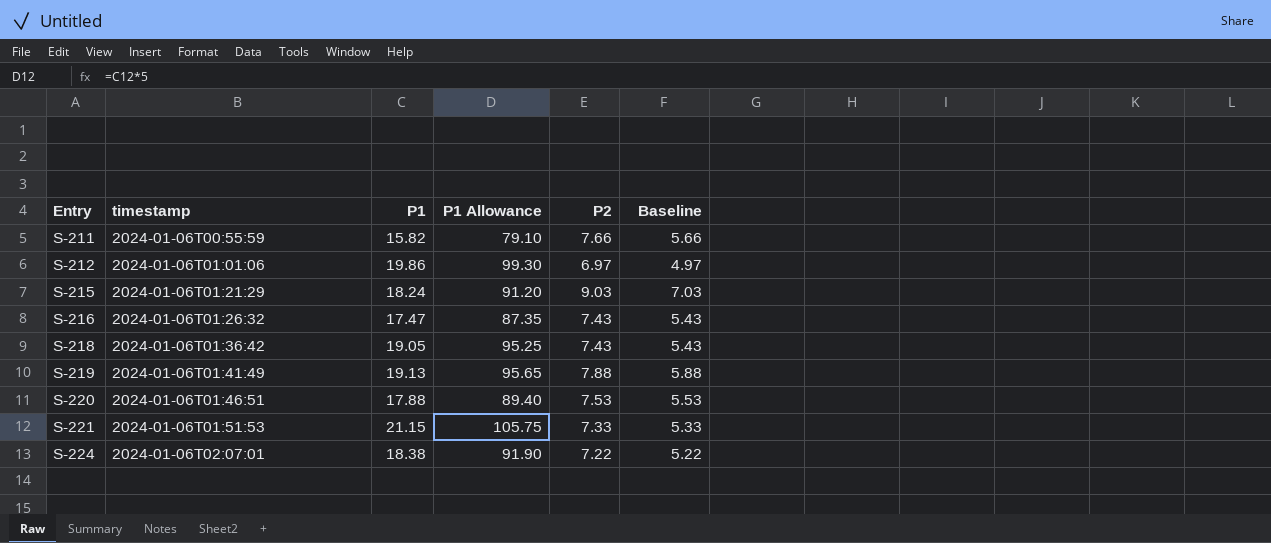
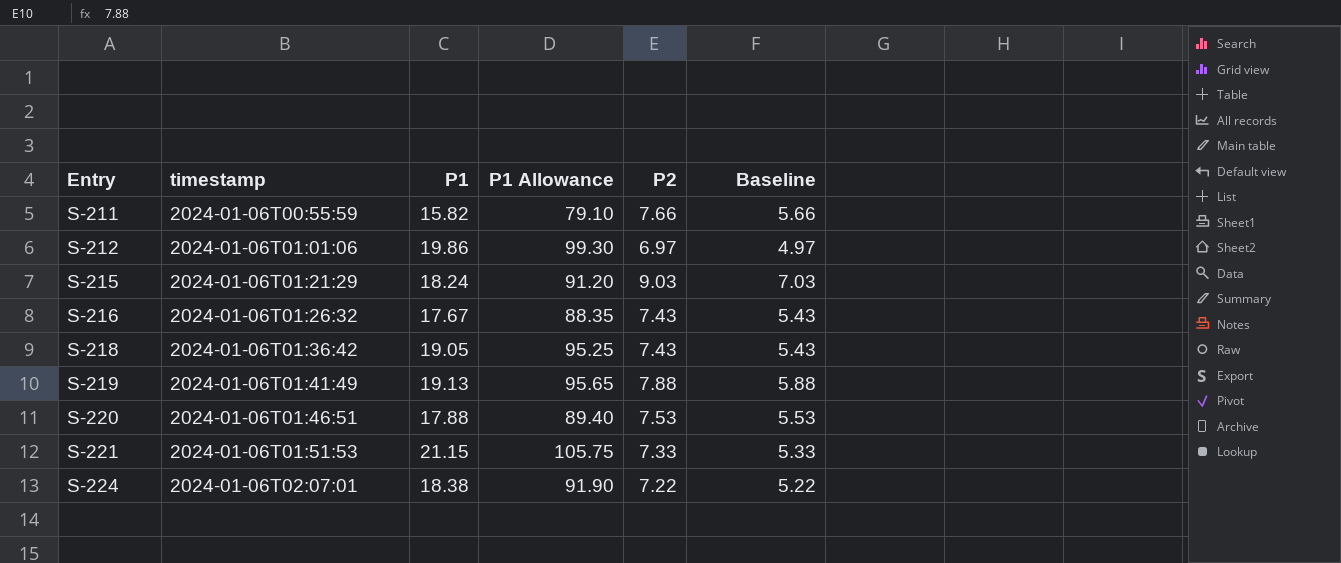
S-216 | P1: 17.47 -> 17.67
S-216 | P1 Allowance: 87.35 -> 88.35

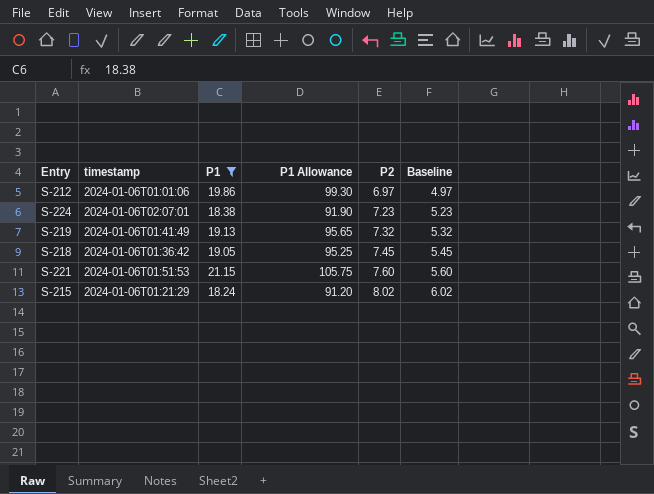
filter: none -> P1 >= 18.24
row order: Entry ascending -> P2 ascending
S-224 | P2: 7.22 -> 7.23
S-224 | Baseline: 5.22 -> 5.23
S-219 | P2: 7.88 -> 7.32
S-219 | Baseline: 5.88 -> 5.32
S-218 | P2: 7.43 -> 7.45
S-218 | Baseline: 5.43 -> 5.45
S-221 | P2: 7.33 -> 7.60
S-221 | Baseline: 5.33 -> 5.60
S-215 | P2: 9.03 -> 8.02
S-215 | Baseline: 7.03 -> 6.02

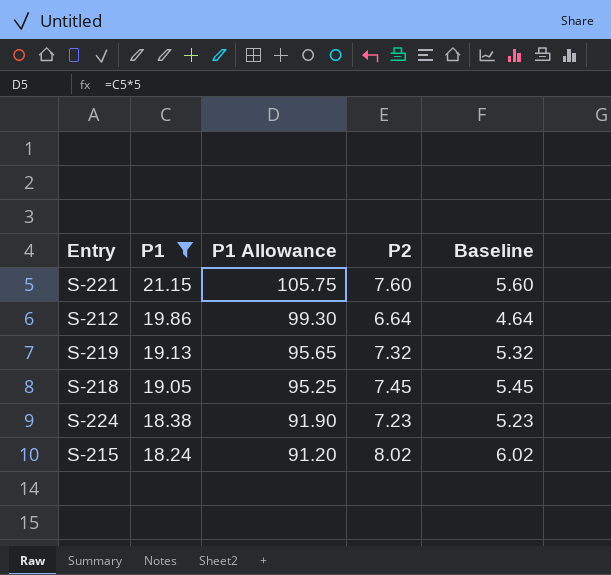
row order: P2 ascending -> P1 descending
column timestamp | position: 2 -> none
S-212 | P2: 6.97 -> 6.64
S-212 | Baseline: 4.97 -> 4.64

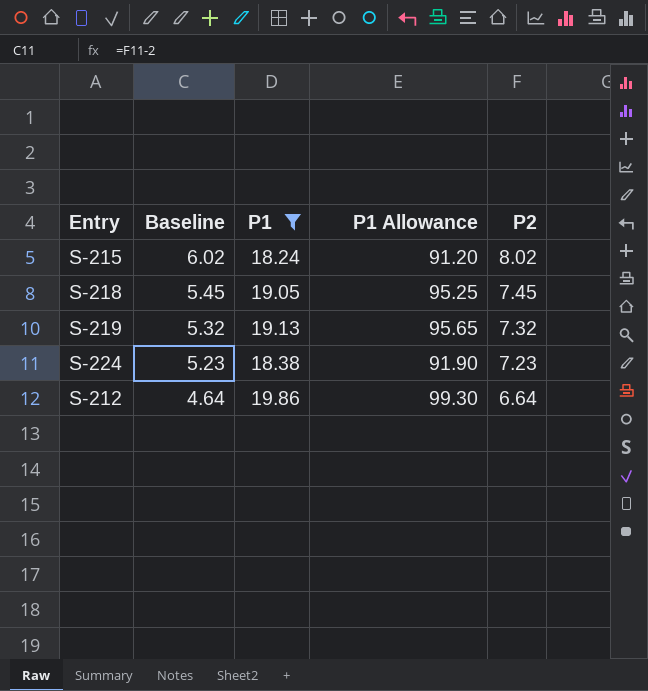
row order: P1 descending -> Baseline descending
column Baseline | position: 5 -> 2
row S-221: 21.15 | 105.75 | 7.60 | 5.60 -> none

